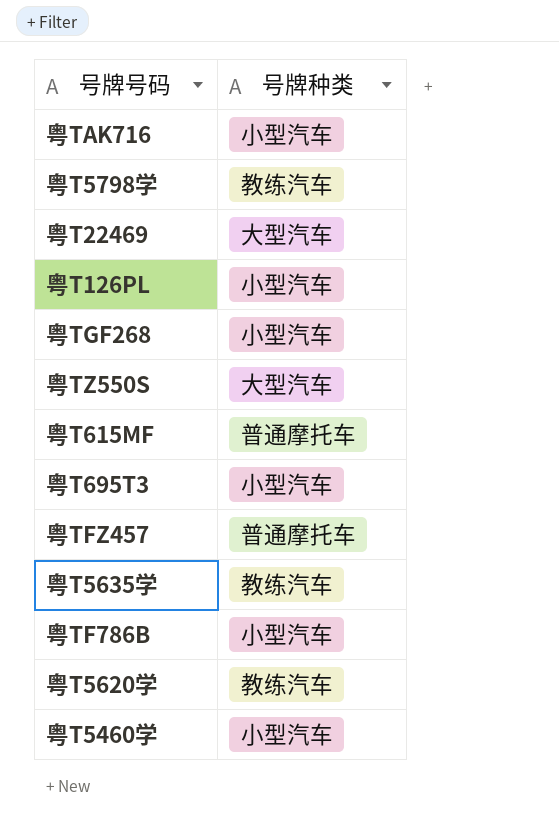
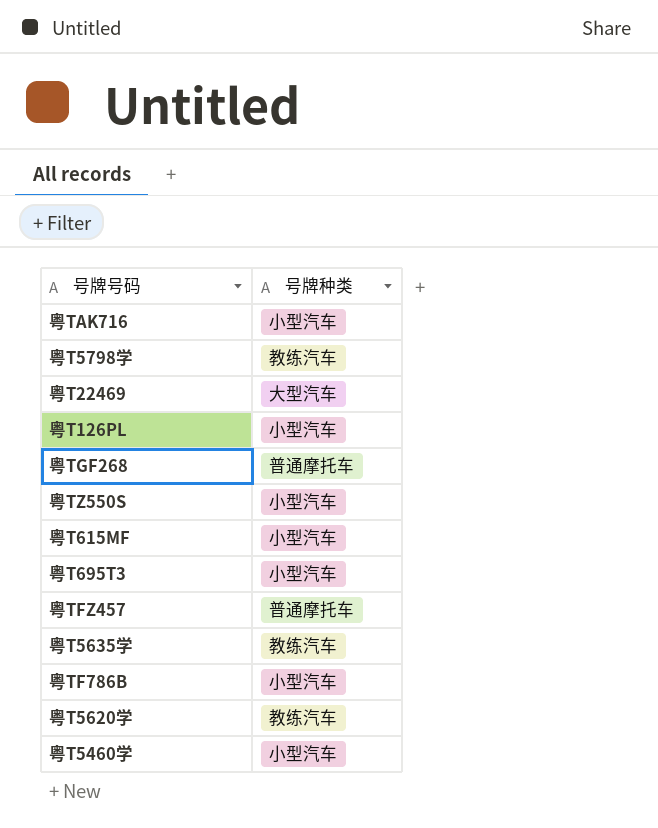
粤TGF268 | 号牌种类: 小型汽车 -> 普通摩托车
粤TZ550S | 号牌种类: 大型汽车 -> 小型汽车
粤T615MF | 号牌种类: 普通摩托车 -> 小型汽车

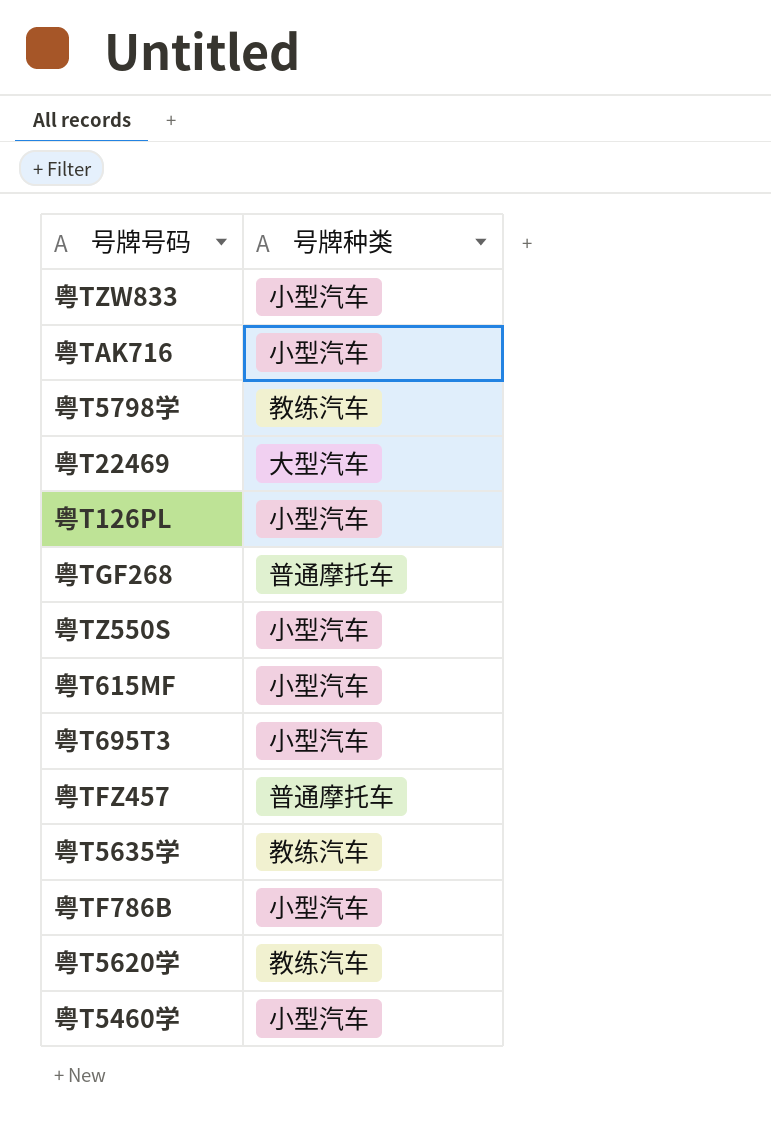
row 粤TZW833: none -> 小型汽车

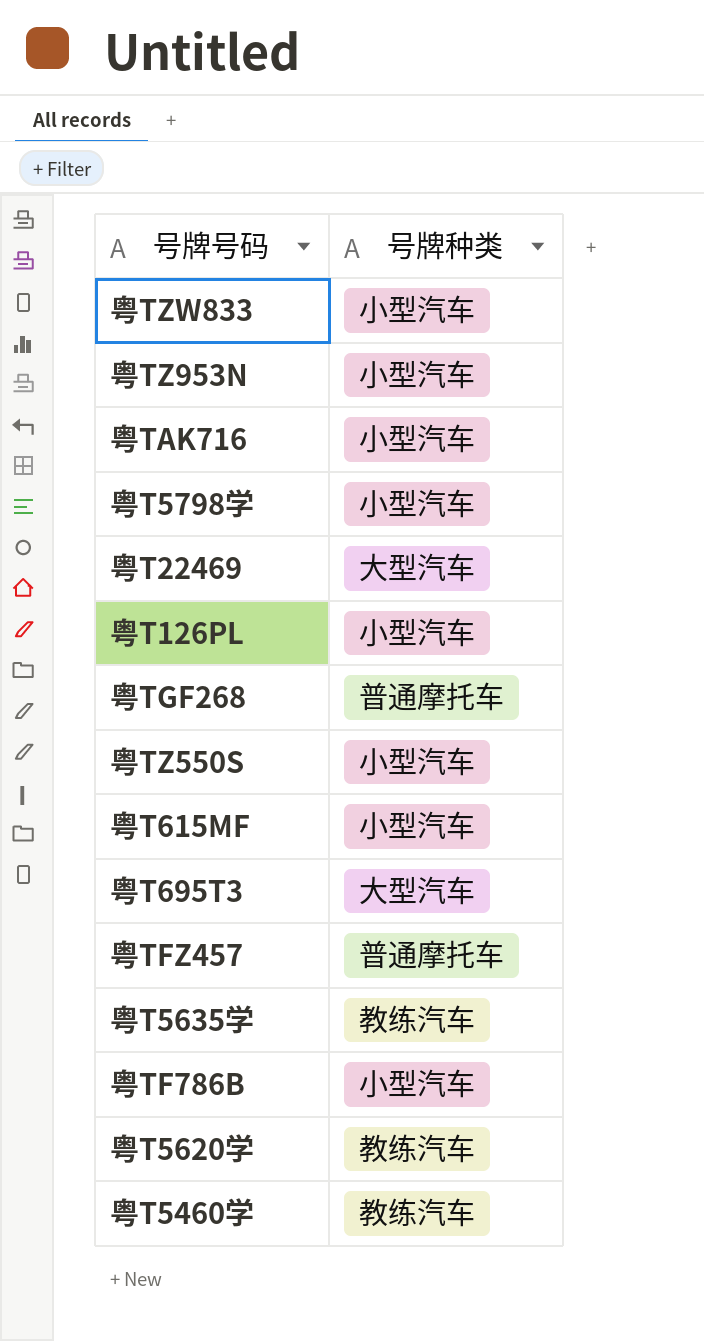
row 粤TZ953N: none -> 小型汽车
粤T5798学 | 号牌种类: 教练汽车 -> 小型汽车
粤T695T3 | 号牌种类: 小型汽车 -> 大型汽车
粤T5460学 | 号牌种类: 小型汽车 -> 教练汽车

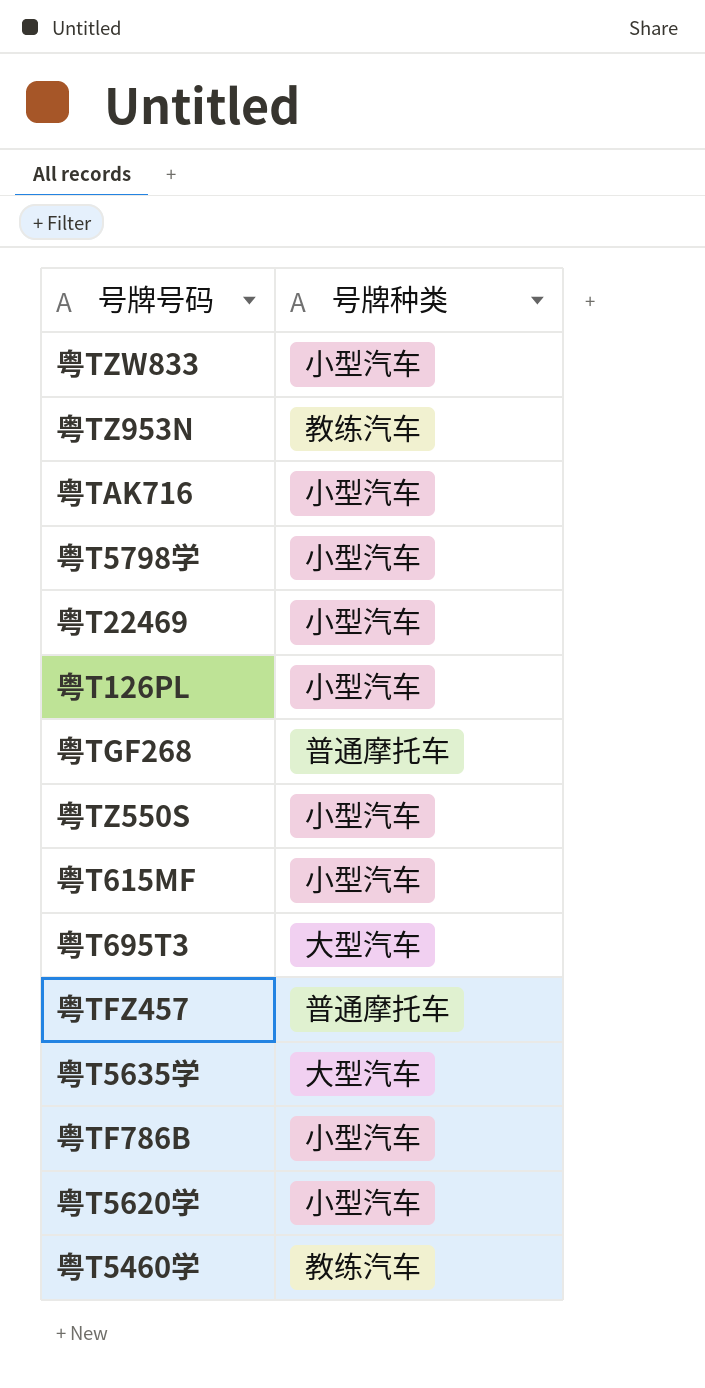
粤TZ953N | 号牌种类: 小型汽车 -> 教练汽车
粤T22469 | 号牌种类: 大型汽车 -> 小型汽车
粤T5635学 | 号牌种类: 教练汽车 -> 大型汽车
粤T5620学 | 号牌种类: 教练汽车 -> 小型汽车

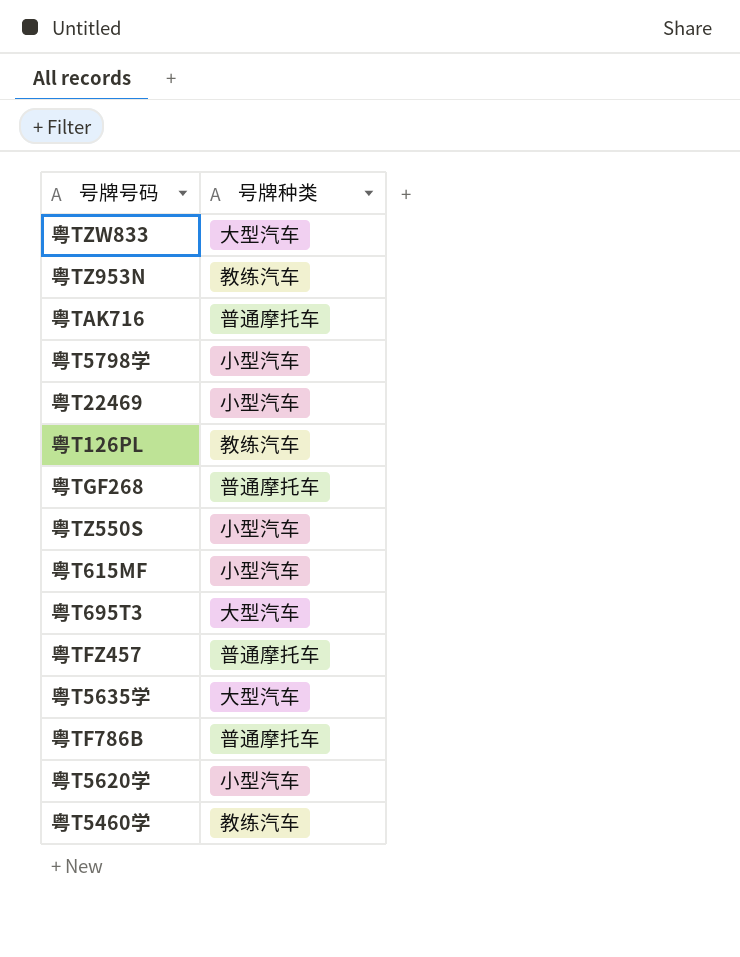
粤TZW833 | 号牌种类: 小型汽车 -> 大型汽车
粤TAK716 | 号牌种类: 小型汽车 -> 普通摩托车
粤T126PL | 号牌种类: 小型汽车 -> 教练汽车
粤TF786B | 号牌种类: 小型汽车 -> 普通摩托车

